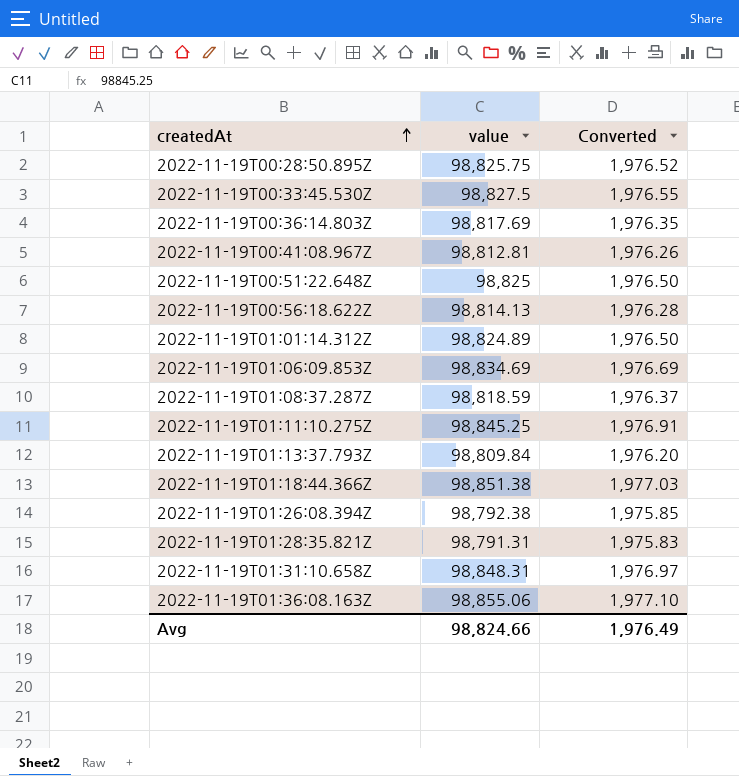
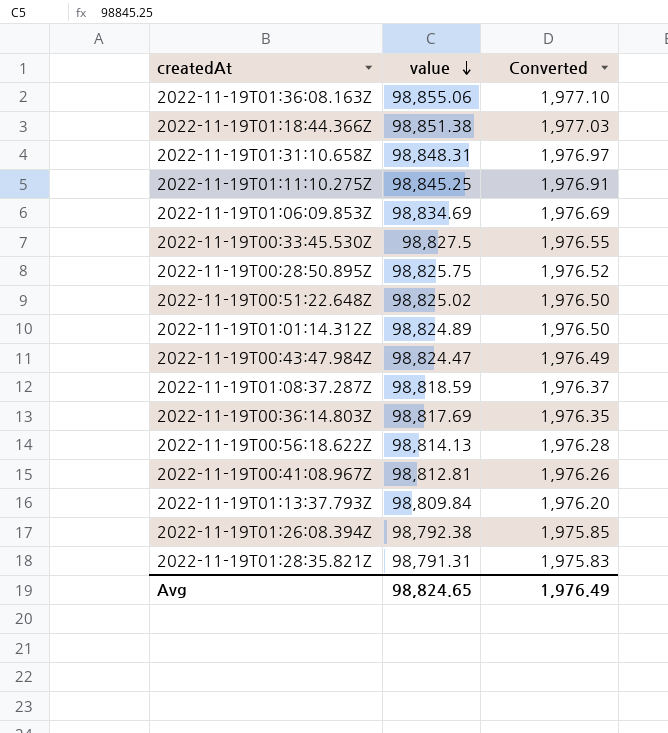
row order: createdAt ascending -> value descending
2022-11-19T00:51:22.648Z | value: 98,825 -> 98,825.02
row 2022-11-19T00:43:47.984Z: none -> 98,824.47 | 1,976.49
Avg | value: 98,824.66 -> 98,824.65

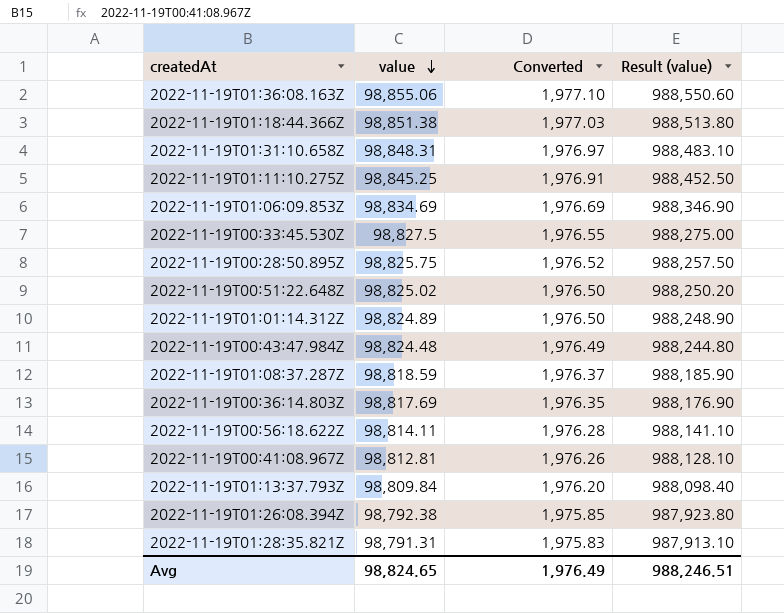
column Result (value) | formula: none -> [value] * 10
2022-11-19T00:43:47.984Z | value: 98,824.47 -> 98,824.48
2022-11-19T00:56:18.622Z | value: 98,814.13 -> 98,814.11

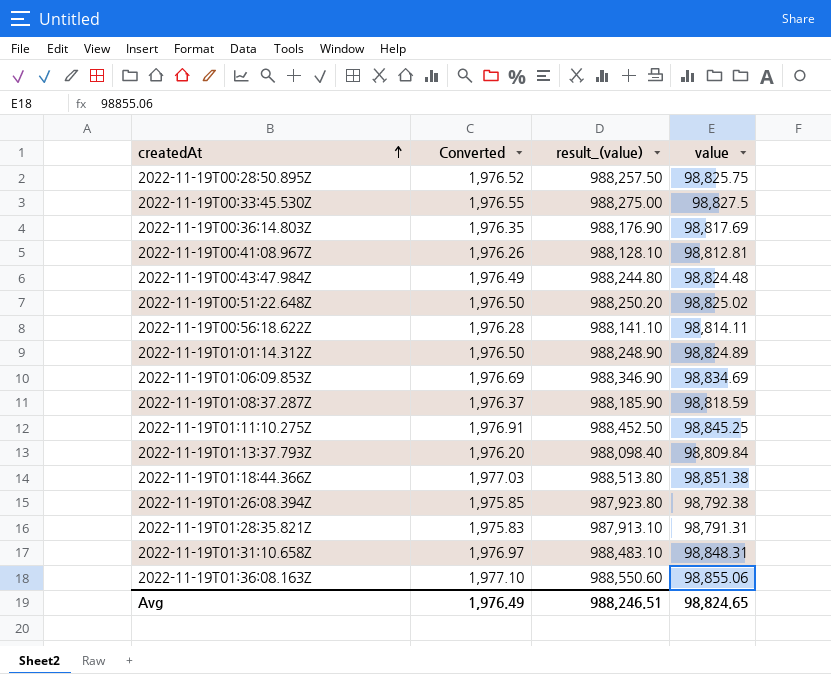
row order: value descending -> createdAt ascending
column name: Result (value) -> result_(value)
column value | position: 2 -> 4

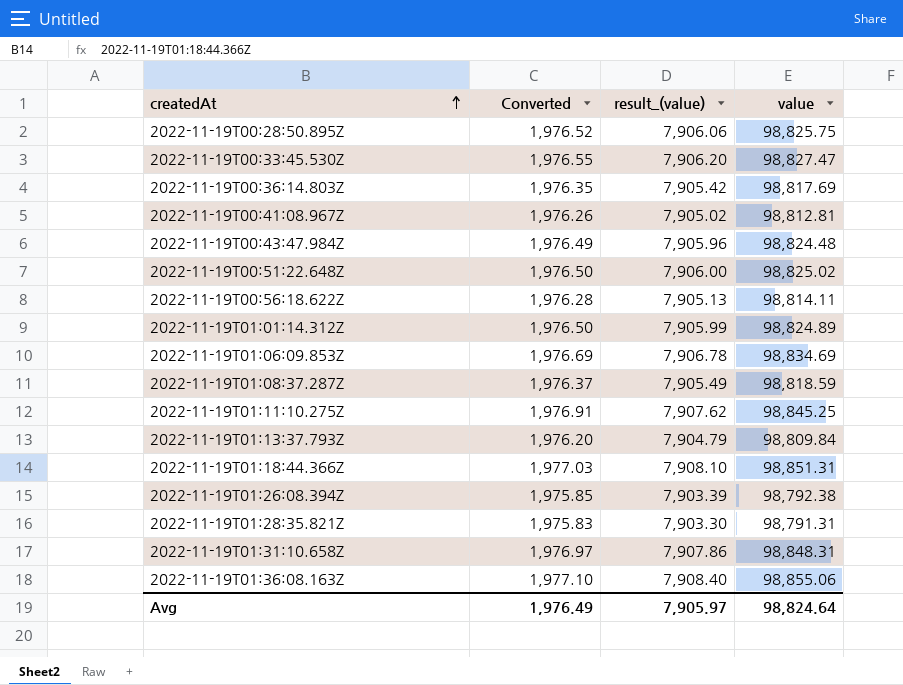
column result_(value) | formula: [value] * 10 -> [value] * 0.08
2022-11-19T00:33:45.530Z | value: 98,827.5 -> 98,827.47
2022-11-19T01:18:44.366Z | value: 98,851.38 -> 98,851.31
Avg | result_(value): 988,246.51 -> 7,905.97
Avg | value: 98,824.65 -> 98,824.64

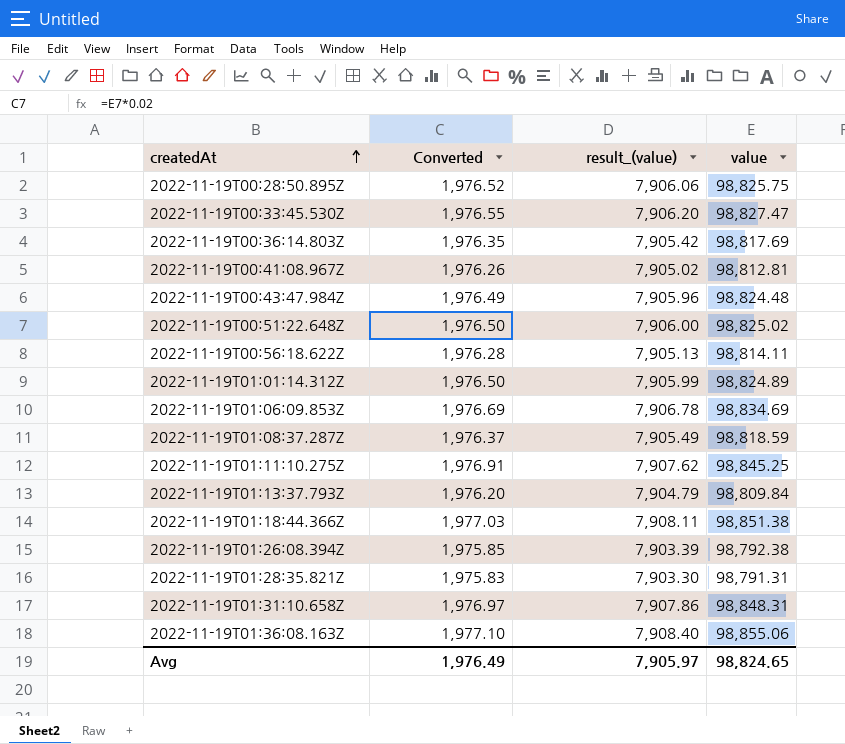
2022-11-19T01:18:44.366Z | result_(value): 7,908.10 -> 7,908.11
2022-11-19T01:18:44.366Z | value: 98,851.31 -> 98,851.38
Avg | value: 98,824.64 -> 98,824.65

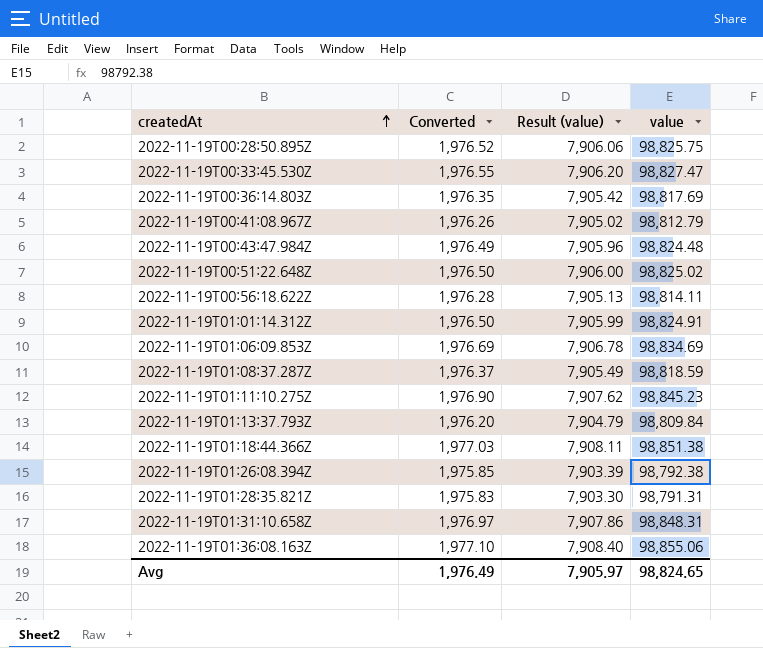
column name: result_(value) -> Result (value)
2022-11-19T00:41:08.967Z | value: 98,812.81 -> 98,812.79
2022-11-19T01:01:14.312Z | value: 98,824.89 -> 98,824.91
2022-11-19T01:11:10.275Z | Converted: 1,976.91 -> 1,976.90
2022-11-19T01:11:10.275Z | value: 98,845.25 -> 98,845.23

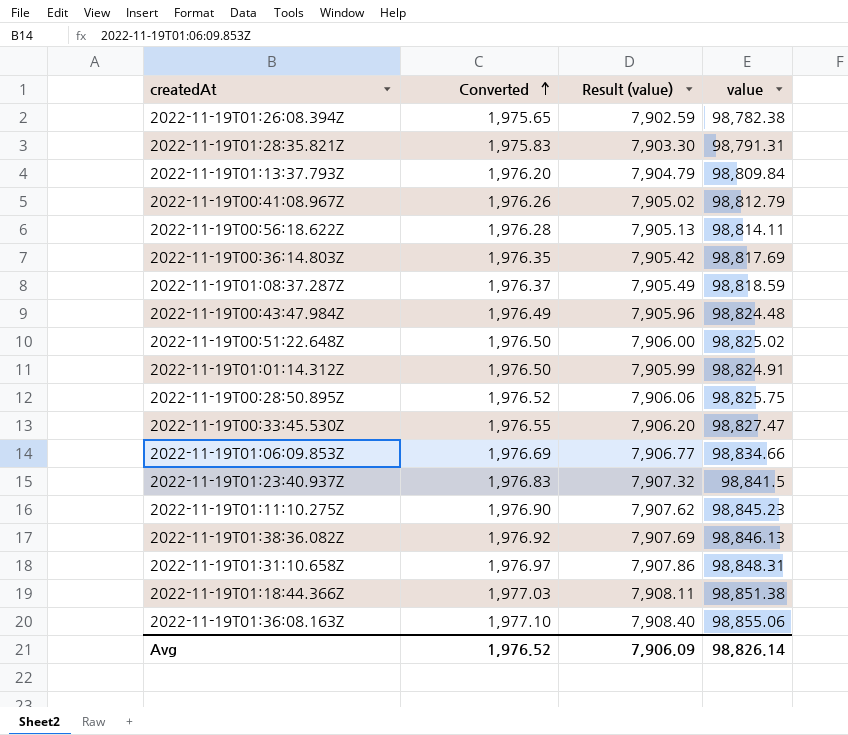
row order: createdAt ascending -> Converted ascending
2022-11-19T01:26:08.394Z | Converted: 1,975.85 -> 1,975.65
2022-11-19T01:26:08.394Z | Result (value): 7,903.39 -> 7,902.59
2022-11-19T01:26:08.394Z | value: 98,792.38 -> 98,782.38
2022-11-19T01:06:09.853Z | Result (value): 7,906.78 -> 7,906.77
2022-11-19T01:06:09.853Z | value: 98,834.69 -> 98,834.66
row 2022-11-19T01:23:40.937Z: none -> 1,976.83 | 7,907.32 | 98,841.5
row 2022-11-19T01:38:36.082Z: none -> 1,976.92 | 7,907.69 | 98,846.13
Avg | Converted: 1,976.49 -> 1,976.52
Avg | Result (value): 7,905.97 -> 7,906.09
Avg | value: 98,824.65 -> 98,826.14

